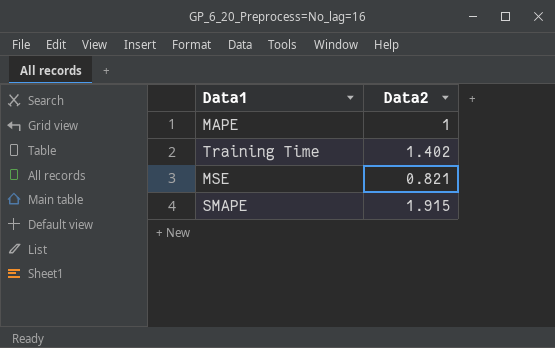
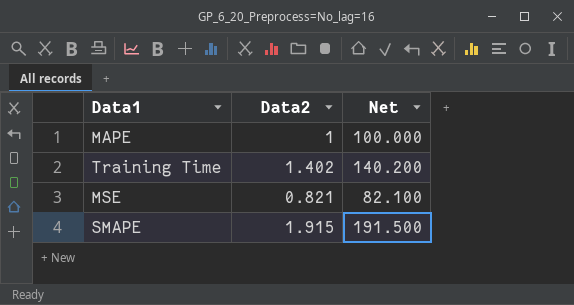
column Net | formula: none -> [Data2] * 100

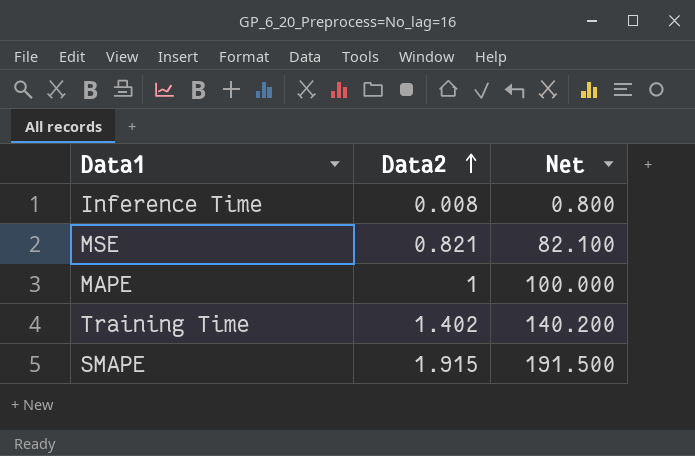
row order: none -> Data2 ascending
row Inference Time: none -> 0.008 | 0.800

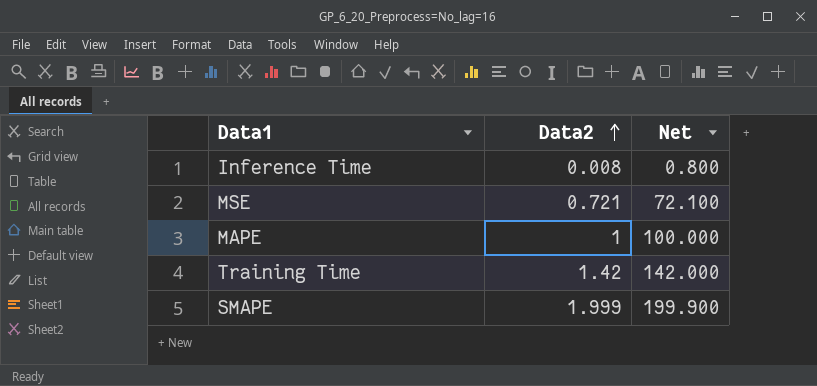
MSE | Data2: 0.821 -> 0.721
MSE | Net: 82.100 -> 72.100
Training Time | Data2: 1.402 -> 1.42
Training Time | Net: 140.200 -> 142.000
SMAPE | Data2: 1.915 -> 1.999
SMAPE | Net: 191.500 -> 199.900

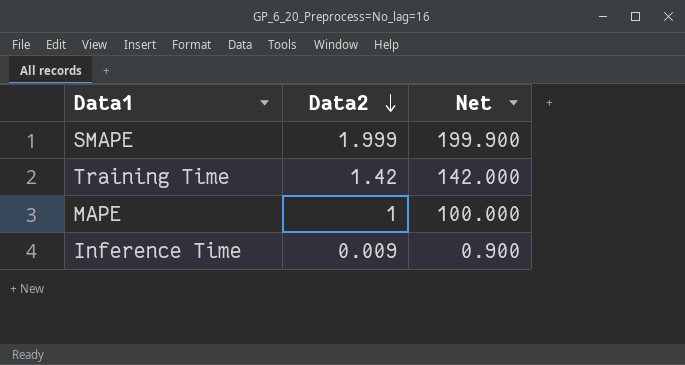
row order: Data2 ascending -> Data2 descending
row MSE: 0.721 | 72.100 -> none
Inference Time | Data2: 0.008 -> 0.009
Inference Time | Net: 0.800 -> 0.900

